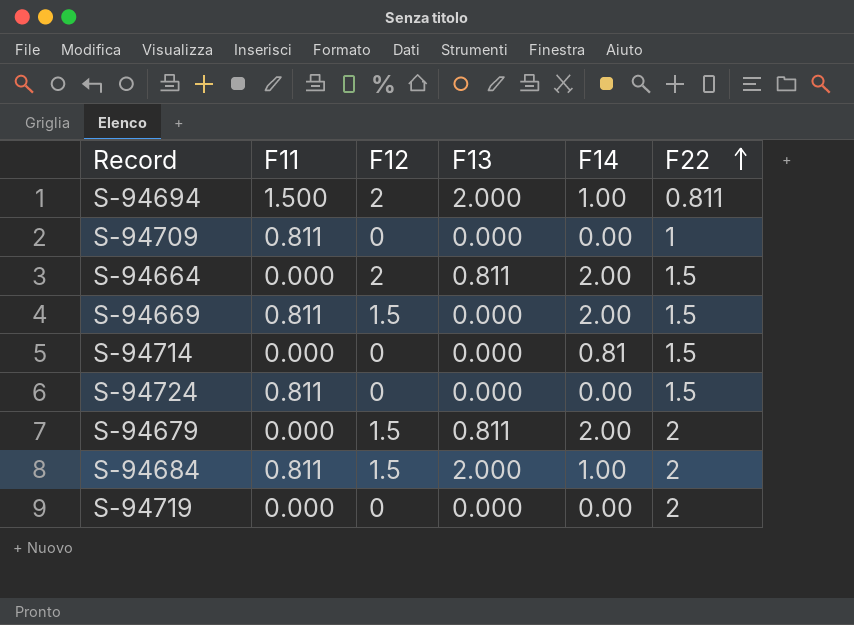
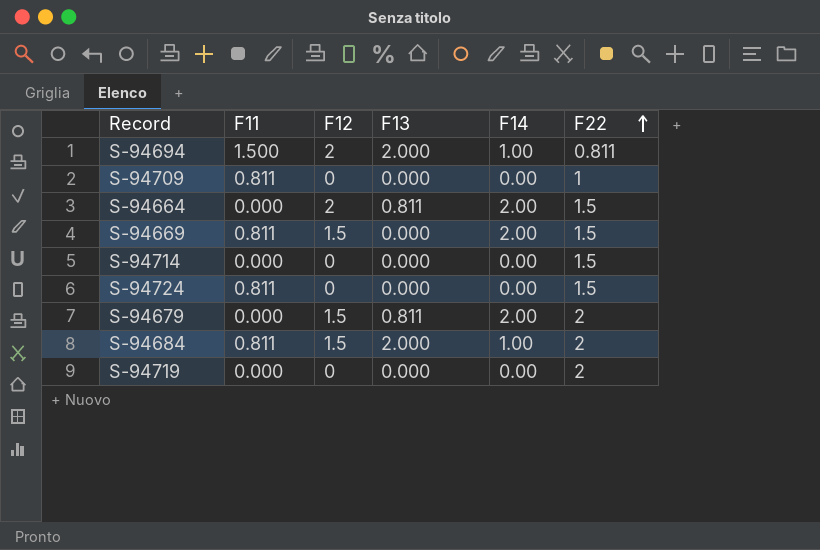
S-94714 | F14: 0.81 -> 0.00

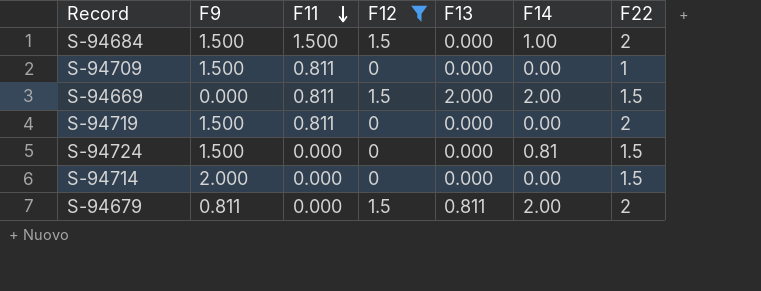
filter: none -> F12 != 2
row order: F22 ascending -> F11 descending
column F9 | position: none -> 2
S-94684 | F11: 0.811 -> 1.500
S-94684 | F13: 2.000 -> 0.000
S-94669 | F13: 0.000 -> 2.000
S-94719 | F11: 0.000 -> 0.811
S-94724 | F11: 0.811 -> 0.000
S-94724 | F14: 0.00 -> 0.81

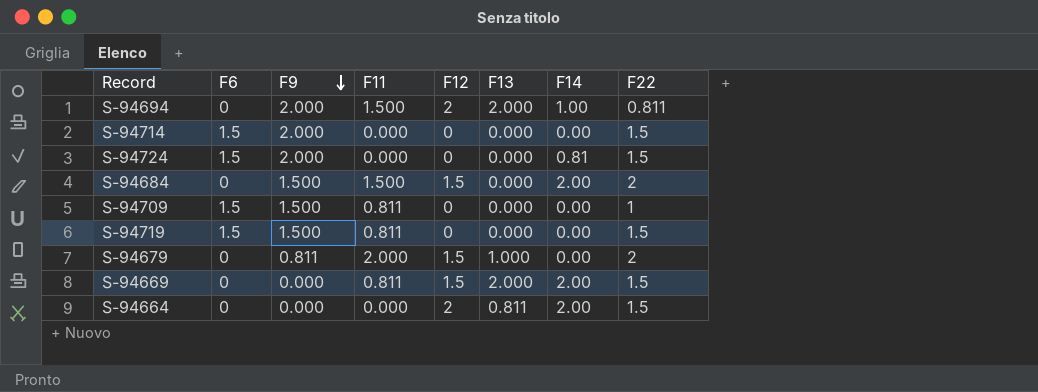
filter: F12 != 2 -> none
row order: F11 descending -> F9 descending
column F6 | position: none -> 2
S-94724 | F9: 1.500 -> 2.000
S-94684 | F14: 1.00 -> 2.00
S-94719 | F22: 2 -> 1.5
S-94679 | F11: 0.000 -> 2.000
S-94679 | F13: 0.811 -> 1.000
S-94679 | F14: 2.00 -> 0.00

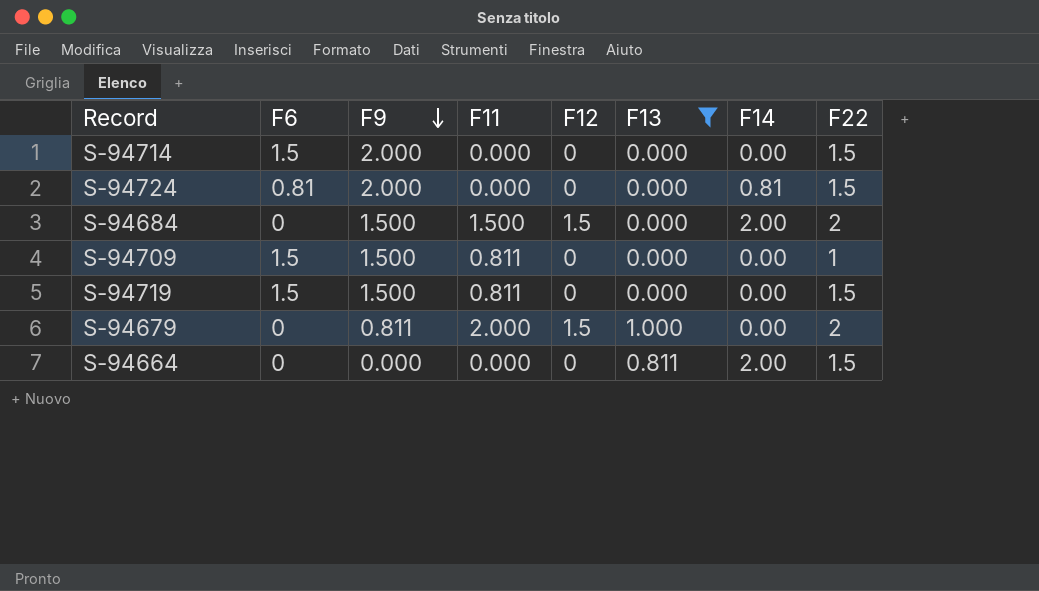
filter: none -> F13 != 2.000
S-94724 | F6: 1.5 -> 0.81
S-94664 | F12: 2 -> 0

